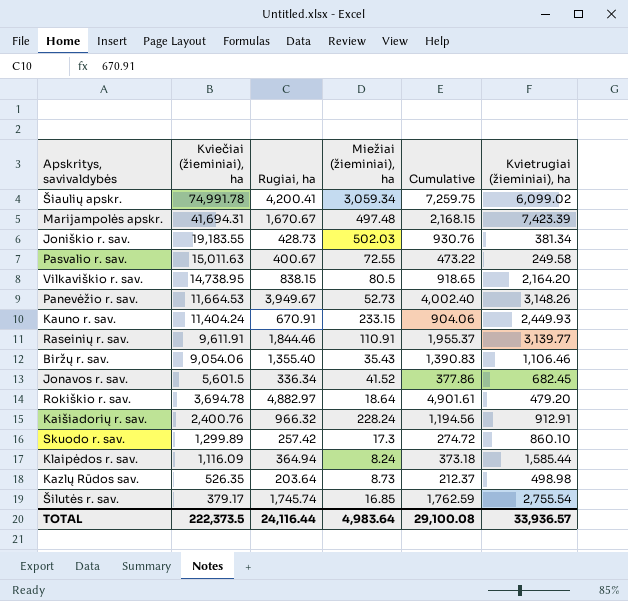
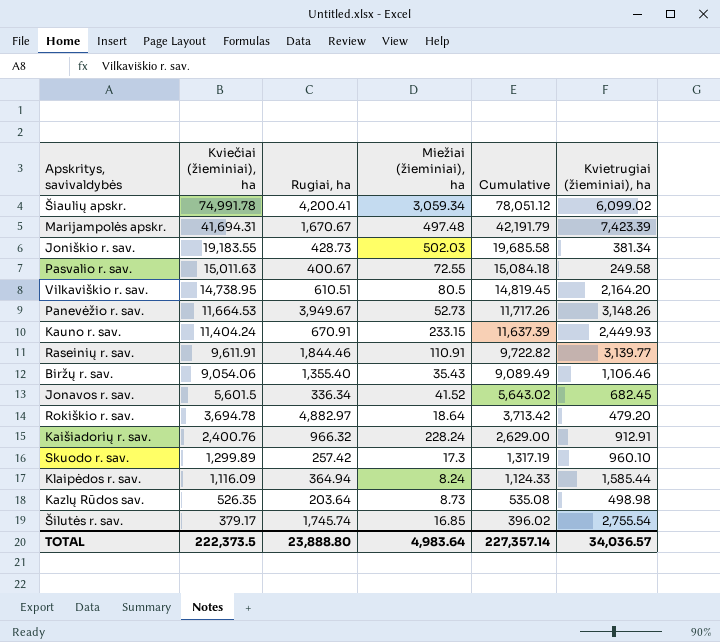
column Cumulative | formula: [Rugiai, ha] + [Miežiai (žieminiai), ha] -> [Kviečiai (žieminiai), ha] + [Miežiai (žieminiai), ha]
Vilkaviškio r. sav. | Rugiai, ha: 838.15 -> 610.51
Skuodo r. sav. | Kvietrugiai (žieminiai), ha: 860.10 -> 960.10
TOTAL | Rugiai, ha: 24,116.44 -> 23,888.80
TOTAL | Cumulative: 29,100.08 -> 227,357.14
TOTAL | Kvietrugiai (žieminiai), ha: 33,936.57 -> 34,036.57

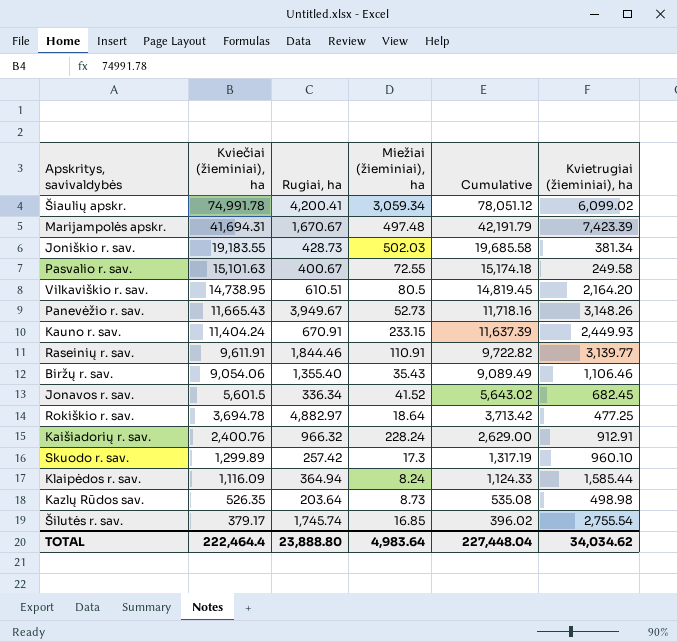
Pasvalio r. sav. | Kviečiai (žieminiai), ha: 15,011.63 -> 15,101.63
Pasvalio r. sav. | Cumulative: 15,084.18 -> 15,174.18
Panevėžio r. sav. | Kviečiai (žieminiai), ha: 11,664.53 -> 11,665.43
Panevėžio r. sav. | Cumulative: 11,717.26 -> 11,718.16
Rokiškio r. sav. | Kvietrugiai (žieminiai), ha: 479.20 -> 477.25
TOTAL | Kviečiai (žieminiai), ha: 222,373.5 -> 222,464.4
TOTAL | Cumulative: 227,357.14 -> 227,448.04
TOTAL | Kvietrugiai (žieminiai), ha: 34,036.57 -> 34,034.62

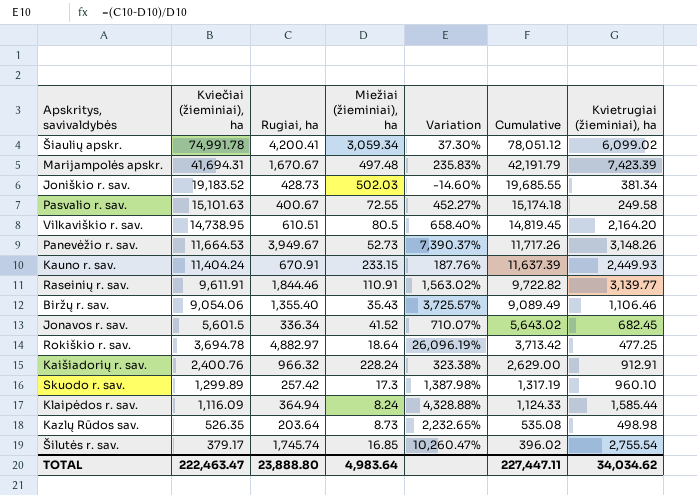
column Variation | formula: none -> ([Rugiai, ha] - [Miežiai (žieminiai), ha]) / [Miežiai (žieminiai), ha]
Joniškio r. sav. | Kviečiai (žieminiai), ha: 19,183.55 -> 19,183.52
Joniškio r. sav. | Cumulative: 19,685.58 -> 19,685.55
Panevėžio r. sav. | Kviečiai (žieminiai), ha: 11,665.43 -> 11,664.53
Panevėžio r. sav. | Cumulative: 11,718.16 -> 11,717.26
TOTAL | Kviečiai (žieminiai), ha: 222,464.4 -> 222,463.47
TOTAL | Cumulative: 227,448.04 -> 227,447.11

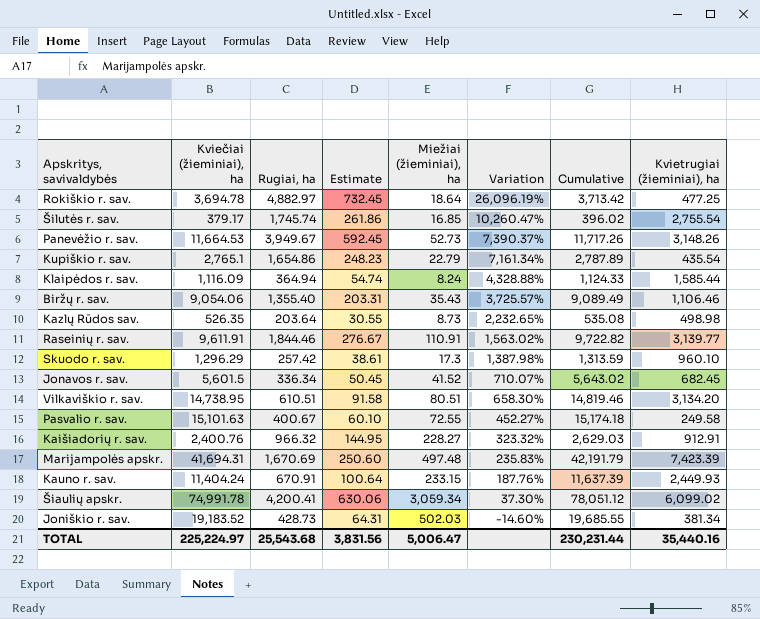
row order: Kviečiai (žieminiai), ha descending -> Variation descending
column Estimate | formula: none -> [Rugiai, ha] * 0.15
row Kupiškio r. sav.: none -> 2,765.1 | 1,654.86 | 248.23 | 22.79 | 7,161.34% | 2,787.89 | 435.54
Skuodo r. sav. | Kviečiai (žieminiai), ha: 1,299.89 -> 1,296.29
Skuodo r. sav. | Cumulative: 1,317.19 -> 1,313.59
Vilkaviškio r. sav. | Miežiai (žieminiai), ha: 80.5 -> 80.51
Vilkaviškio r. sav. | Variation: 658.40% -> 658.30%
Vilkaviškio r. sav. | Cumulative: 14,819.45 -> 14,819.46
Vilkaviškio r. sav. | Kvietrugiai (žieminiai), ha: 2,164.20 -> 3,134.20
Kaišiadorių r. sav. | Miežiai (žieminiai), ha: 228.24 -> 228.27
Kaišiadorių r. sav. | Variation: 323.38% -> 323.32%
Kaišiadorių r. sav. | Cumulative: 2,629.00 -> 2,629.03
Marijampolės apskr. | Rugiai, ha: 1,670.67 -> 1,670.69
TOTAL | Kviečiai (žieminiai), ha: 222,463.47 -> 225,224.97
TOTAL | Rugiai, ha: 23,888.80 -> 25,543.68
TOTAL | Miežiai (žieminiai), ha: 4,983.64 -> 5,006.47
TOTAL | Cumulative: 227,447.11 -> 230,231.44
TOTAL | Kvietrugiai (žieminiai), ha: 34,034.62 -> 35,440.16

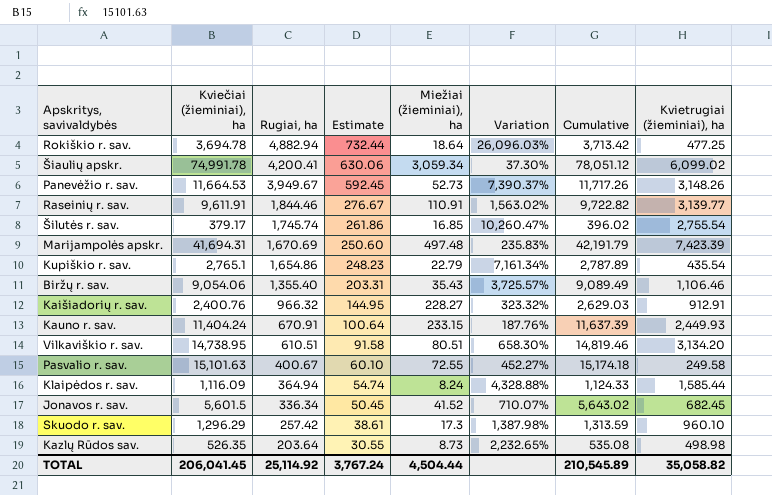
row order: Variation descending -> Rugiai, ha descending
row Joniškio r. sav.: 19,183.52 | 428.73 | 64.31 | 502.03 | -14.60% | 19,685.55 | 381.34 -> none
Rokiškio r. sav. | Rugiai, ha: 4,882.97 -> 4,882.94
Rokiškio r. sav. | Estimate: 732.45 -> 732.44
Rokiškio r. sav. | Variation: 26,096.19% -> 26,096.03%
TOTAL | Kviečiai (žieminiai), ha: 225,224.97 -> 206,041.45
TOTAL | Rugiai, ha: 25,543.68 -> 25,114.92
TOTAL | Estimate: 3,831.56 -> 3,767.24
TOTAL | Miežiai (žieminiai), ha: 5,006.47 -> 4,504.44
TOTAL | Cumulative: 230,231.44 -> 210,545.89
TOTAL | Kvietrugiai (žieminiai), ha: 35,440.16 -> 35,058.82

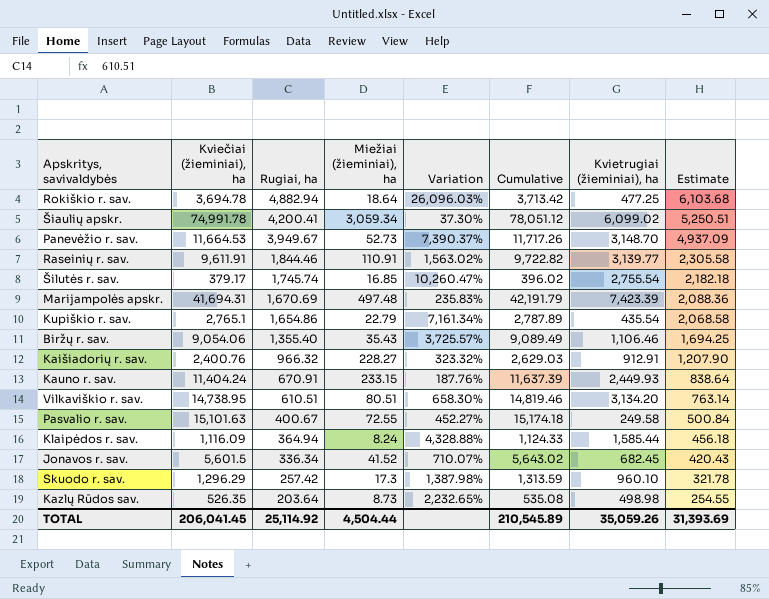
column Estimate | formula: [Rugiai, ha] * 0.15 -> [Rugiai, ha] * 1.25
column Estimate | position: 4 -> 8
Panevėžio r. sav. | Kvietrugiai (žieminiai), ha: 3,148.26 -> 3,148.70
TOTAL | Kvietrugiai (žieminiai), ha: 35,058.82 -> 35,059.26
TOTAL | Estimate: 3,767.24 -> 31,393.69

